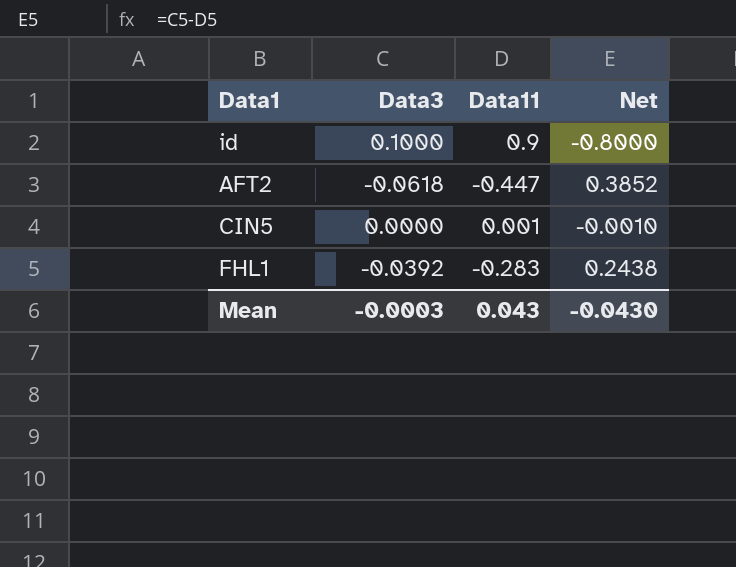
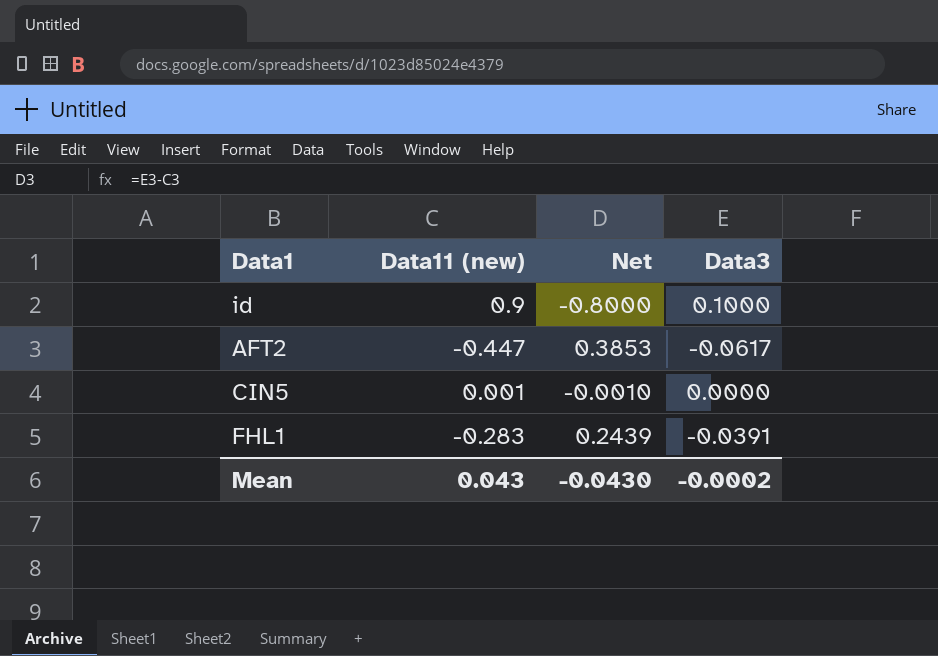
column name: Data11 -> Data11 (new)
column Data3 | position: 2 -> 4
AFT2 | Net: 0.3852 -> 0.3853
AFT2 | Data3: -0.0618 -> -0.0617
FHL1 | Net: 0.2438 -> 0.2439
FHL1 | Data3: -0.0392 -> -0.0391
Mean | Data3: -0.0003 -> -0.0002

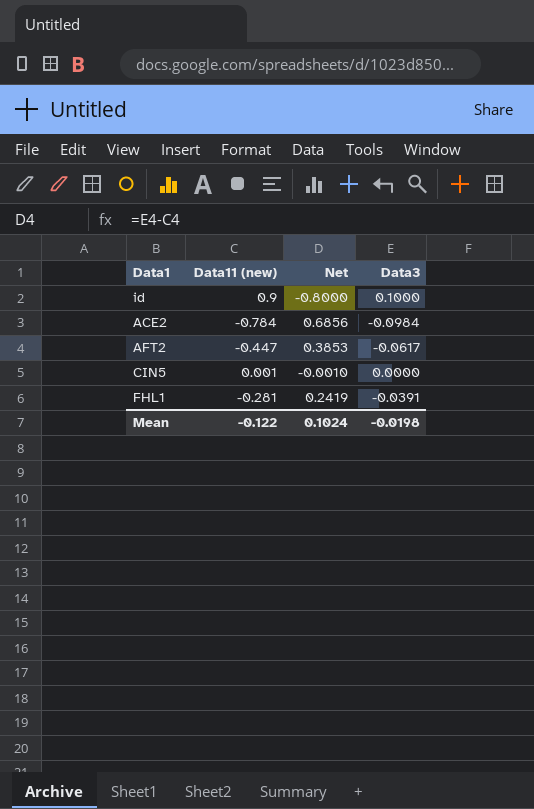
row ACE2: none -> -0.784 | 0.6856 | -0.0984
FHL1 | Data11 (new): -0.283 -> -0.281
FHL1 | Net: 0.2439 -> 0.2419
Mean | Data11 (new): 0.043 -> -0.122
Mean | Net: -0.0430 -> 0.1024
Mean | Data3: -0.0002 -> -0.0198

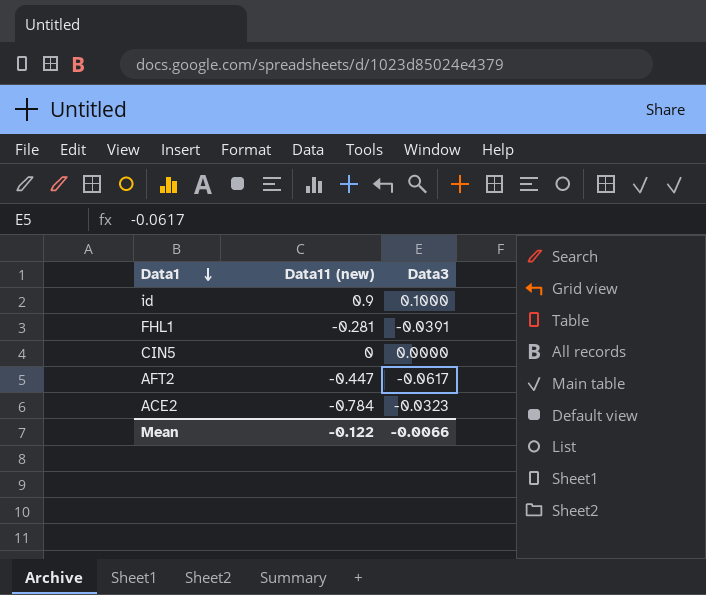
row order: none -> Data1 descending
column Net | formula: [Data3] - [Data11 (new)] -> none
CIN5 | Data11 (new): 0.001 -> 0
ACE2 | Data3: -0.0984 -> -0.0323
Mean | Data3: -0.0198 -> -0.0066

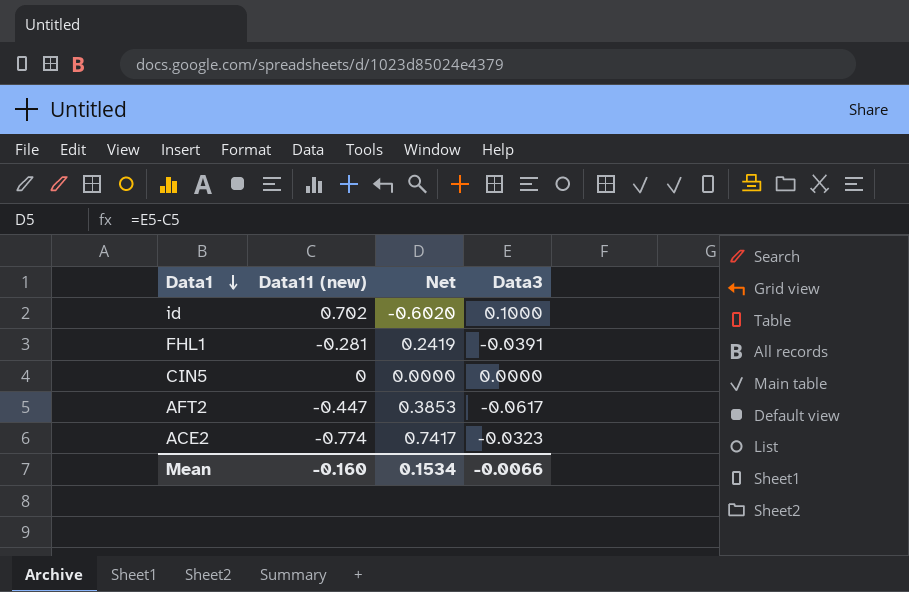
column Net | formula: none -> [Data3] - [Data11 (new)]
id | Data11 (new): 0.9 -> 0.702
ACE2 | Data11 (new): -0.784 -> -0.774
Mean | Data11 (new): -0.122 -> -0.160

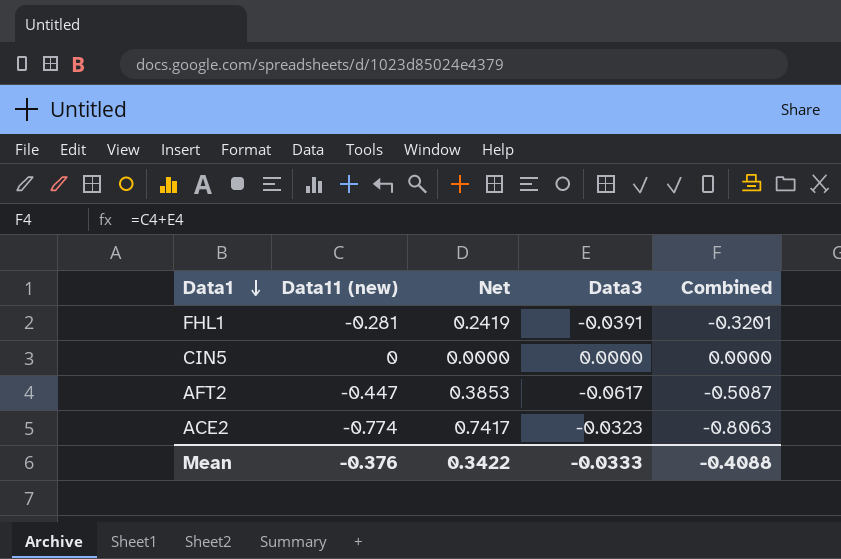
column Combined | formula: none -> [Data11 (new)] + [Data3]
row id: 0.702 | -0.6020 | 0.1000 -> none
Mean | Data11 (new): -0.160 -> -0.376
Mean | Net: 0.1534 -> 0.3422
Mean | Data3: -0.0066 -> -0.0333

